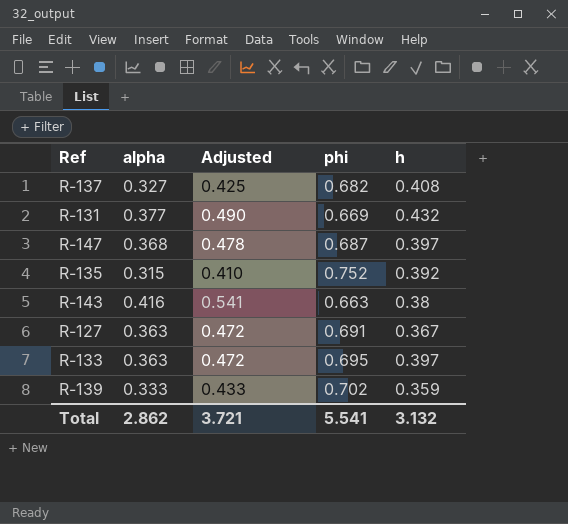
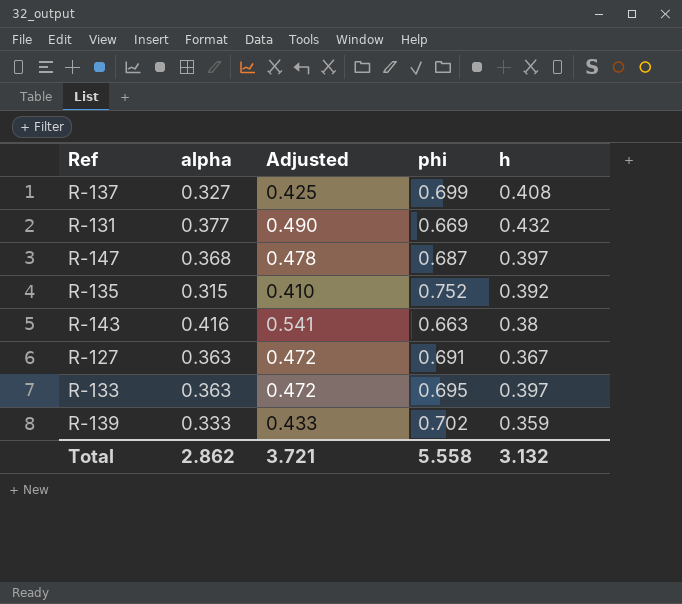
R-137 | phi: 0.682 -> 0.699
Total | phi: 5.541 -> 5.558

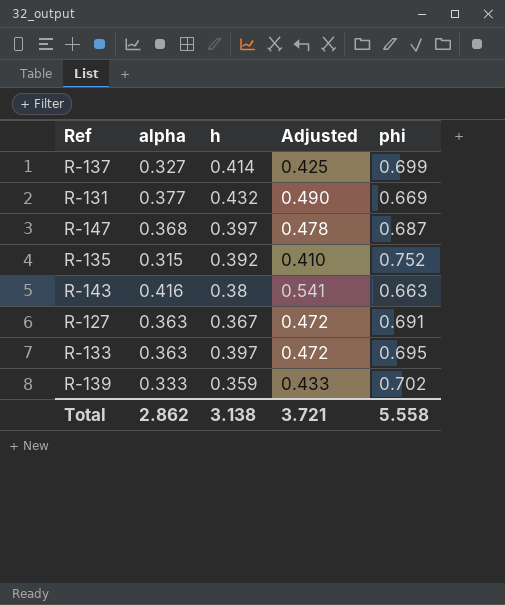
column h | position: 5 -> 3
R-137 | h: 0.408 -> 0.414
Total | h: 3.132 -> 3.138

